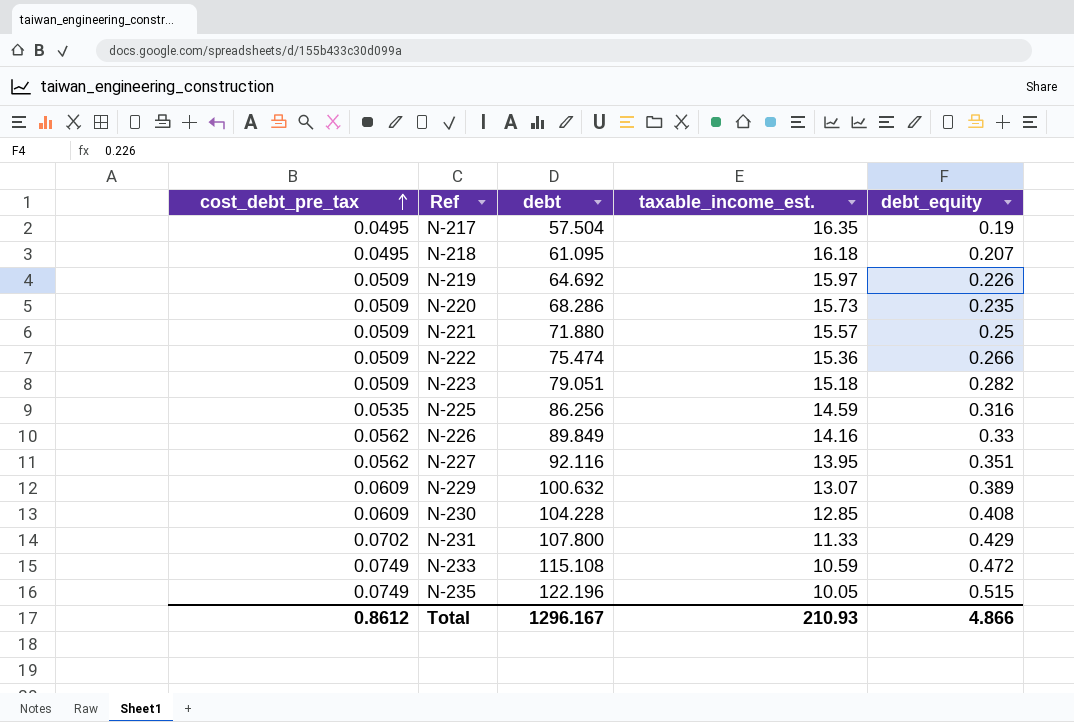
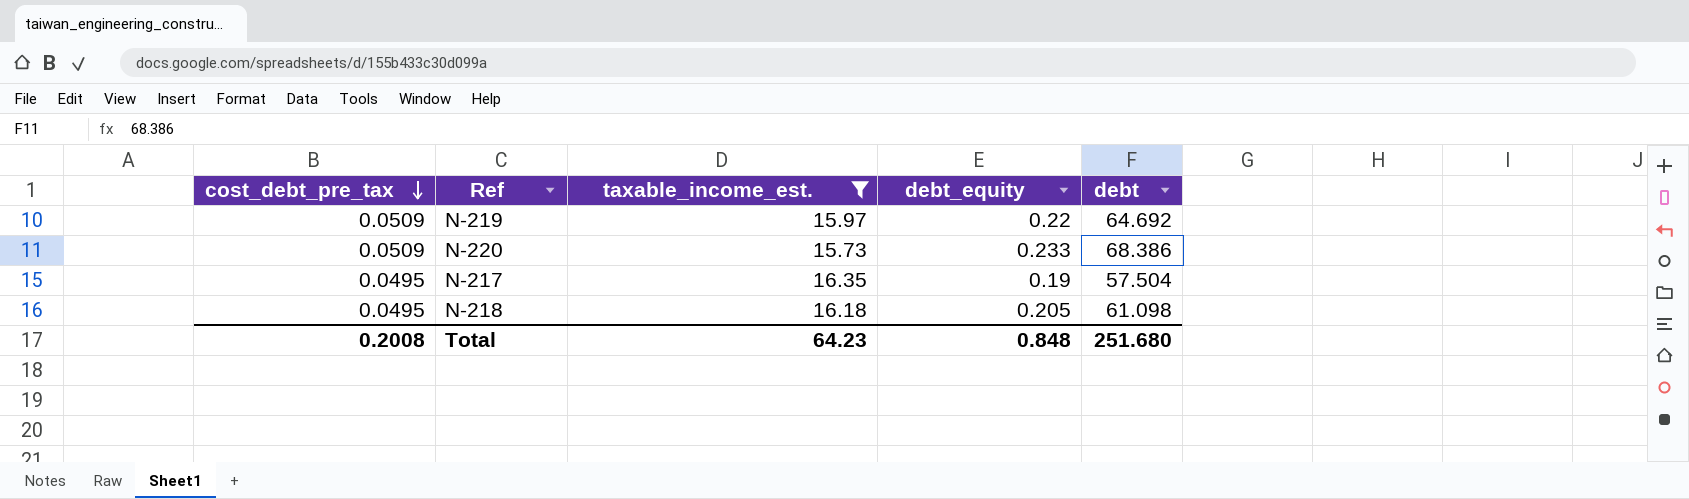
filter: none -> taxable_income_est. >= 15.73
row order: cost_debt_pre_tax ascending -> cost_debt_pre_tax descending
column debt | position: 3 -> 5
N-219 | debt_equity: 0.226 -> 0.22
N-220 | debt_equity: 0.235 -> 0.233
N-220 | debt: 68.286 -> 68.386
N-218 | debt_equity: 0.207 -> 0.205
N-218 | debt: 61.095 -> 61.098
Total | cost_debt_pre_tax: 0.8612 -> 0.2008
Total | taxable_income_est.: 210.93 -> 64.23
Total | debt_equity: 4.866 -> 0.848
Total | debt: 1296.167 -> 251.680

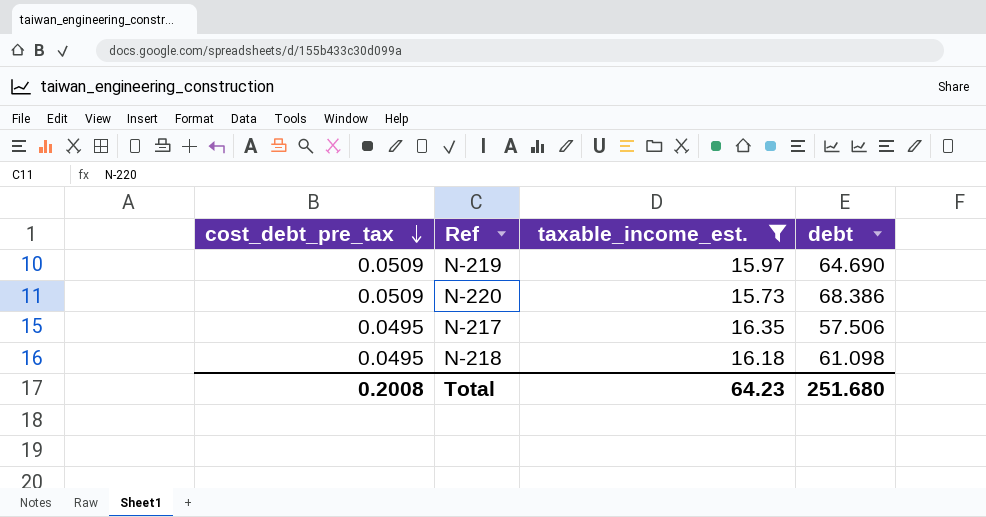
column debt_equity | position: 4 -> none
N-219 | debt: 64.692 -> 64.690
N-217 | debt: 57.504 -> 57.506

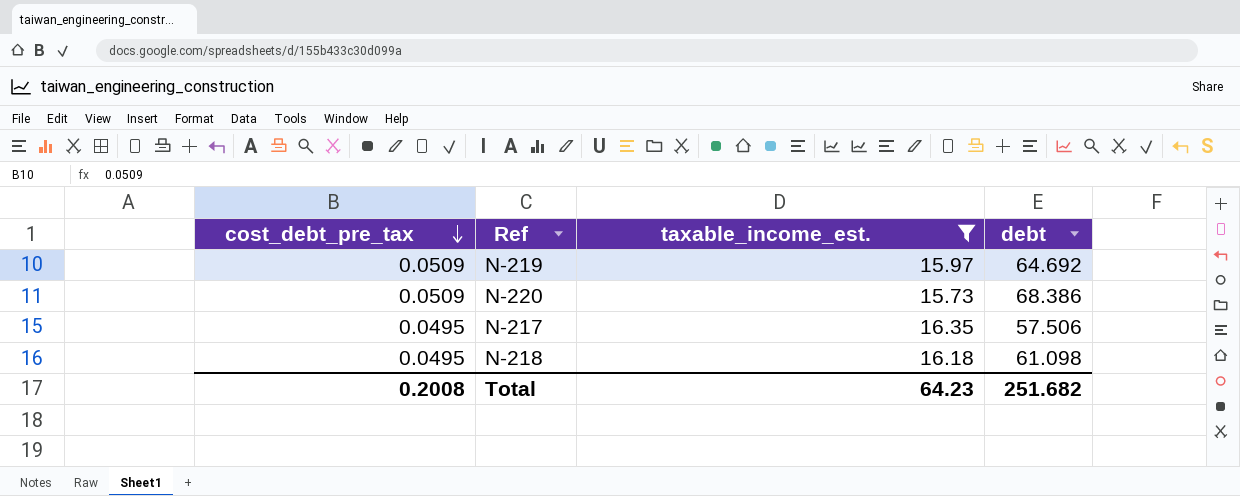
N-219 | debt: 64.690 -> 64.692
Total | debt: 251.680 -> 251.682

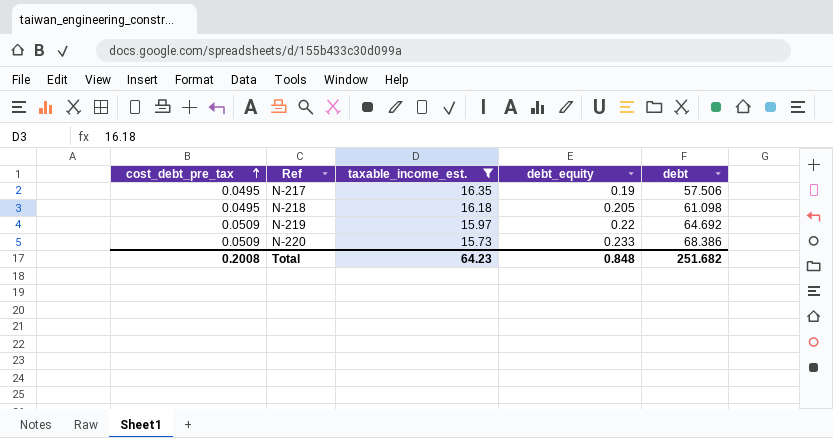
row order: cost_debt_pre_tax descending -> cost_debt_pre_tax ascending
column debt_equity | position: none -> 4

